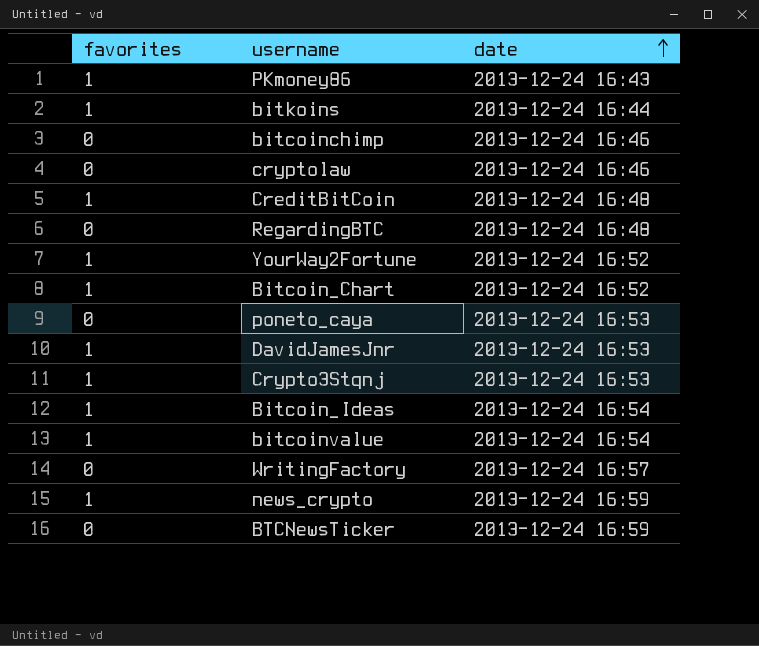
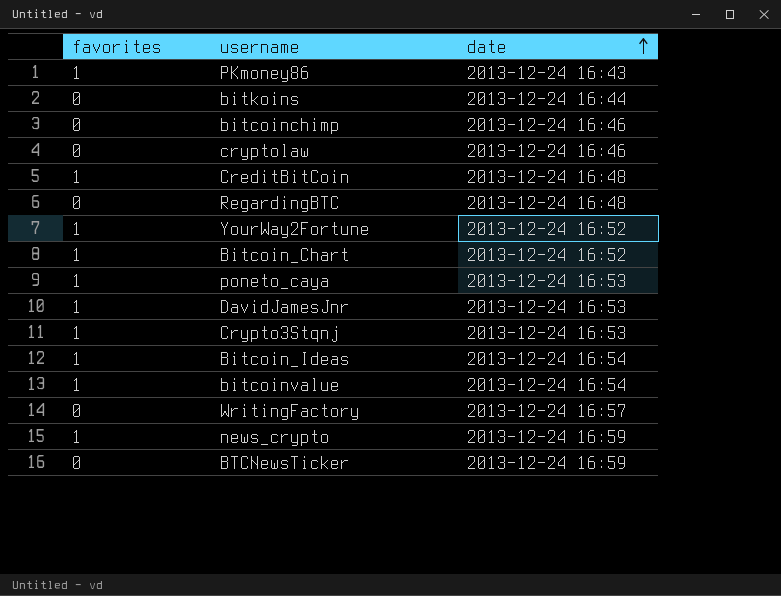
bitkoins | favorites: 1 -> 0
poneto_caya | favorites: 0 -> 1

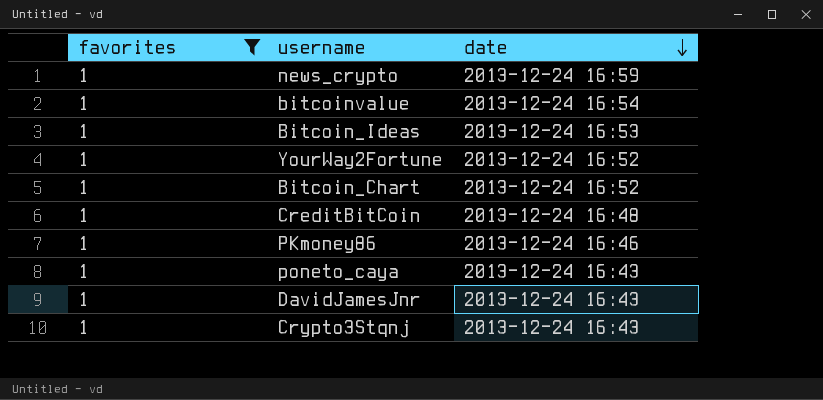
filter: none -> favorites = 1
row order: date ascending -> date descending
Bitcoin_Ideas | date: 2013-12-24 16:54 -> 2013-12-24 16:53
PKmoney86 | date: 2013-12-24 16:43 -> 2013-12-24 16:46
poneto_caya | date: 2013-12-24 16:53 -> 2013-12-24 16:43
DavidJamesJnr | date: 2013-12-24 16:53 -> 2013-12-24 16:43
Crypto3Stqnj | date: 2013-12-24 16:53 -> 2013-12-24 16:43

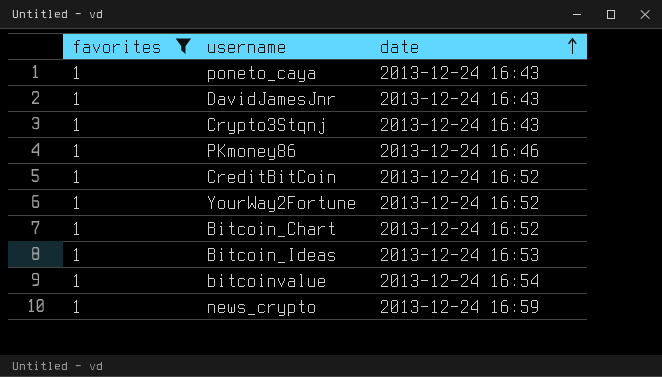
row order: date descending -> date ascending
CreditBitCoin | date: 2013-12-24 16:48 -> 2013-12-24 16:52

